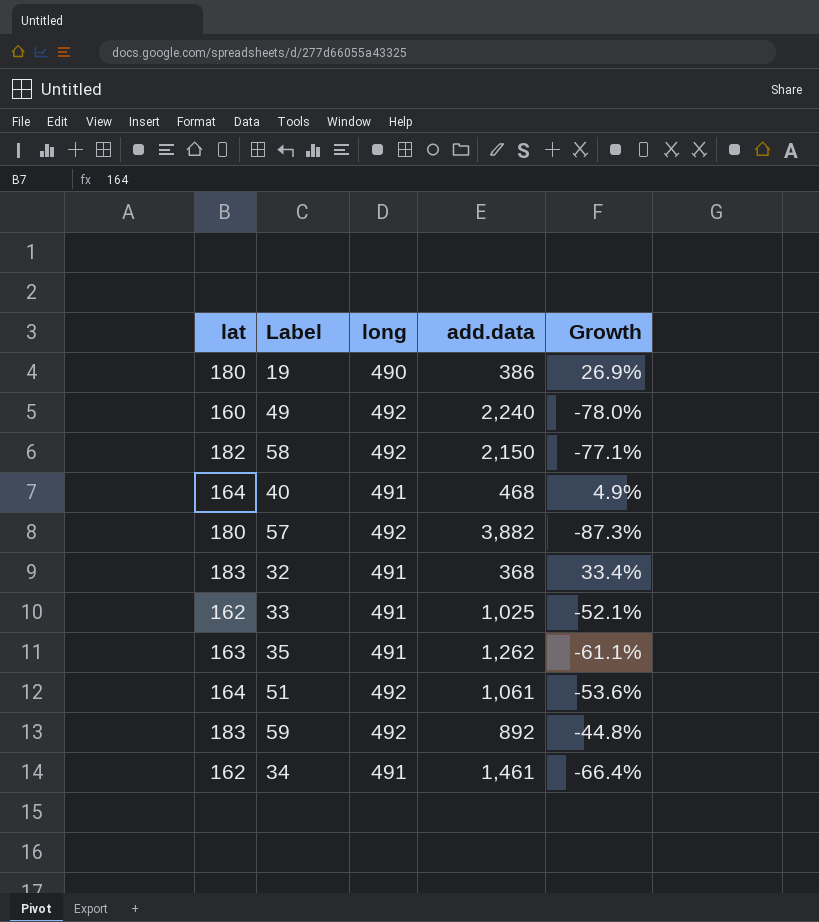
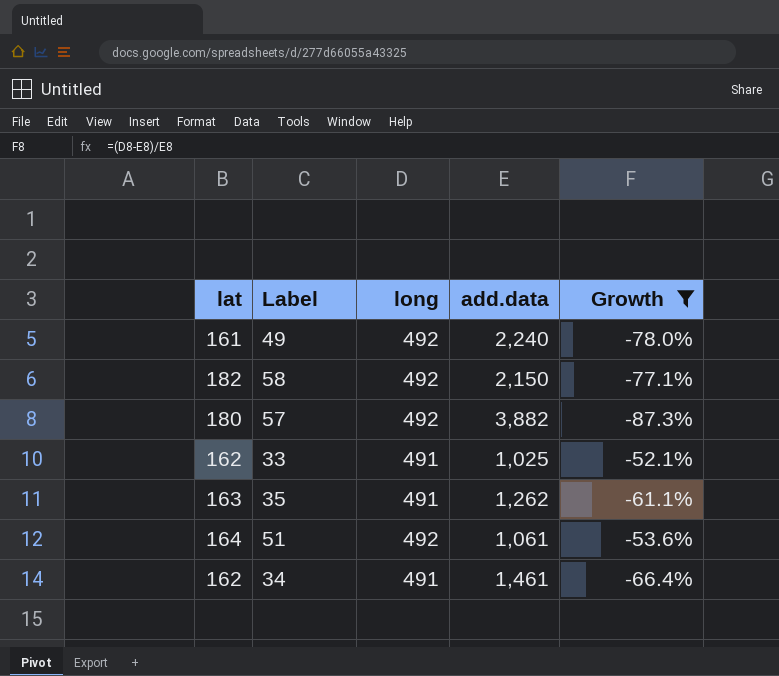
filter: none -> Growth <= -52.1%
49 | lat: 160 -> 161

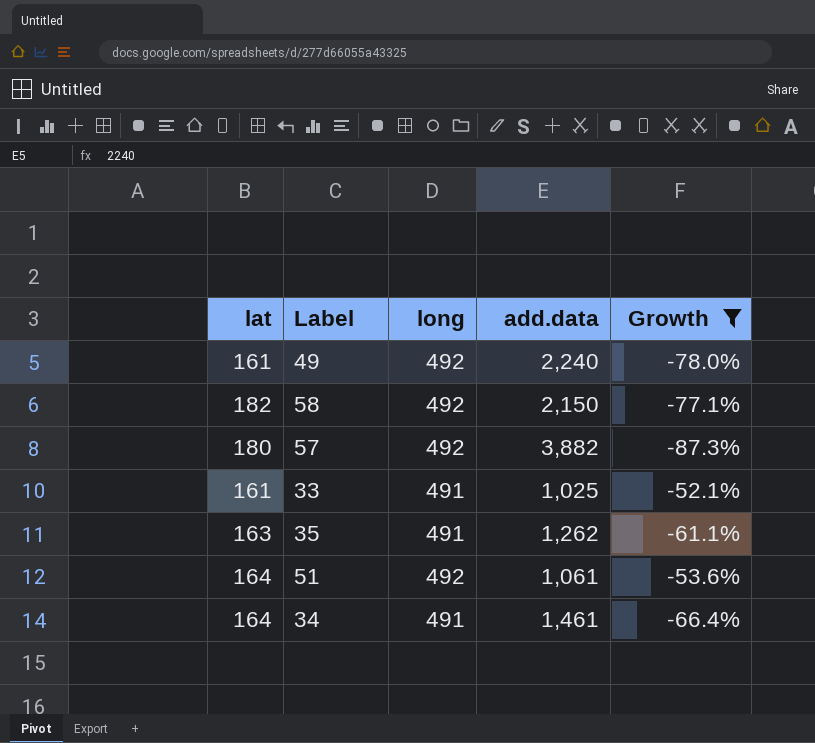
33 | lat: 162 -> 161
34 | lat: 162 -> 164

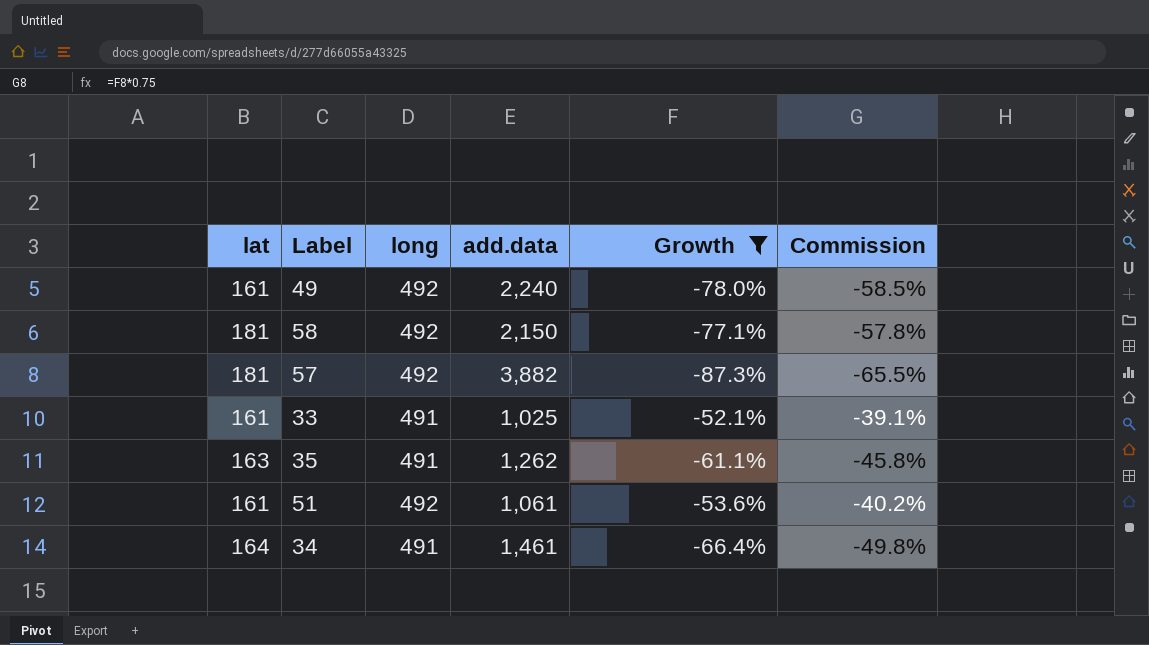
column Commission | formula: none -> [Growth] * 0.75
58 | lat: 182 -> 181
57 | lat: 180 -> 181
51 | lat: 164 -> 161

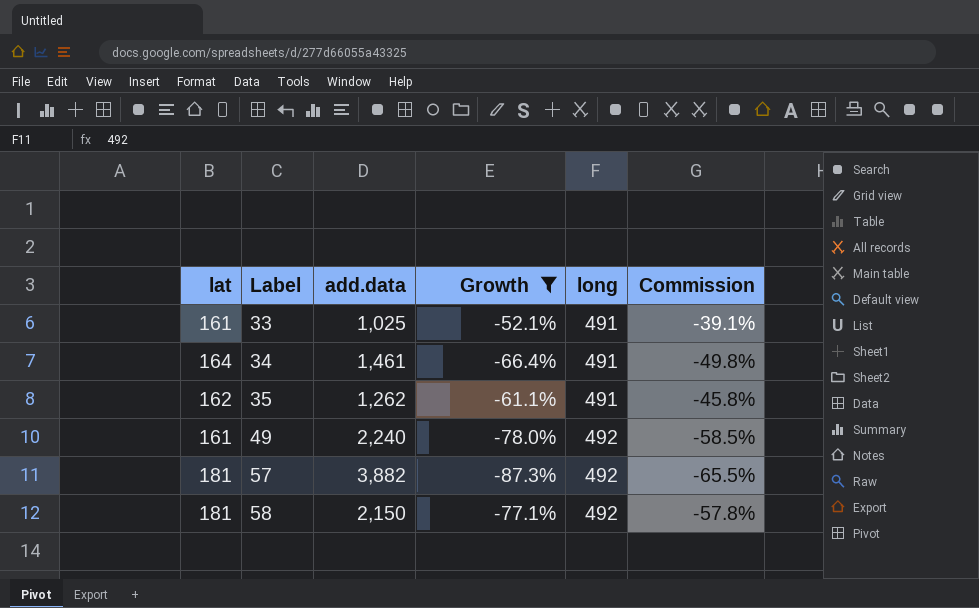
row order: none -> Label ascending
column long | position: 3 -> 5
row 51: 161 | 492 | 1,061 | -53.6% | -40.2% -> none
35 | lat: 163 -> 162

